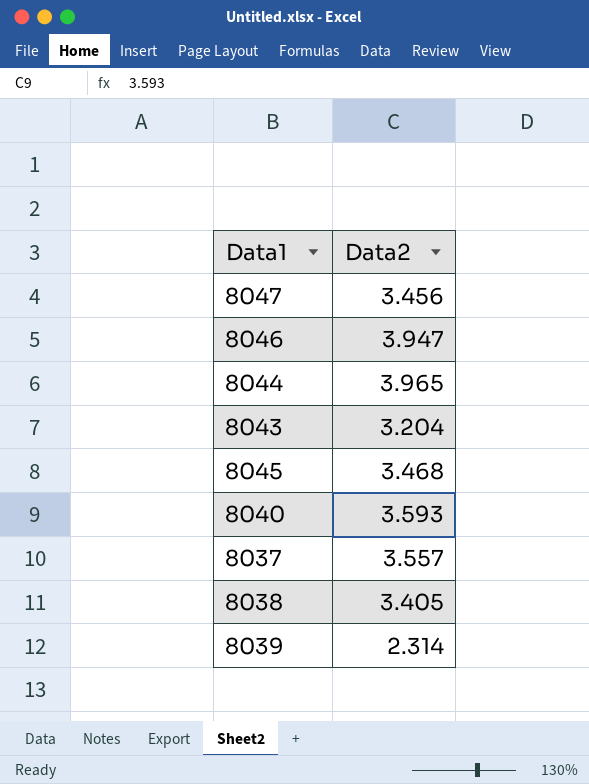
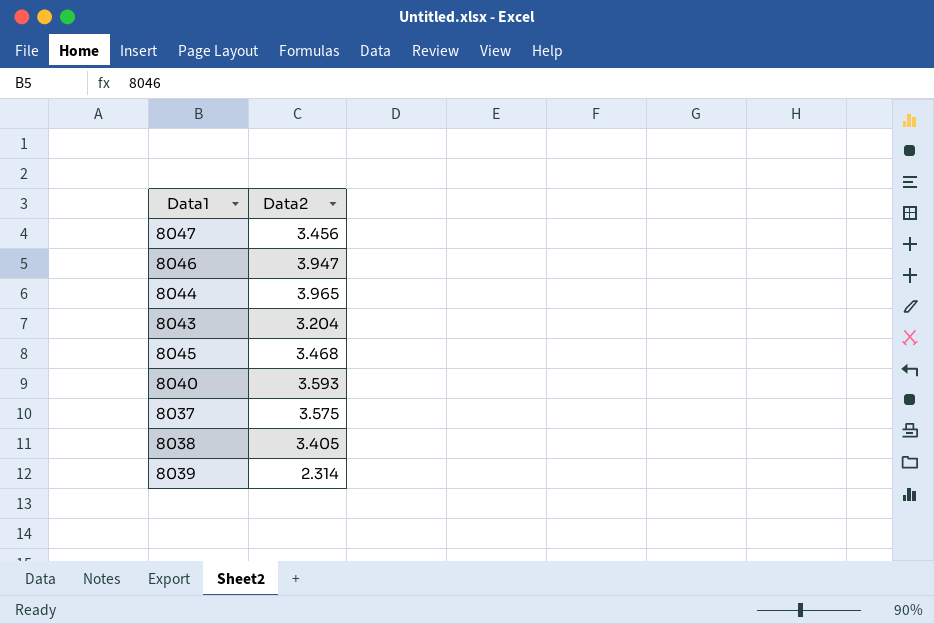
8037 | Data2: 3.557 -> 3.575

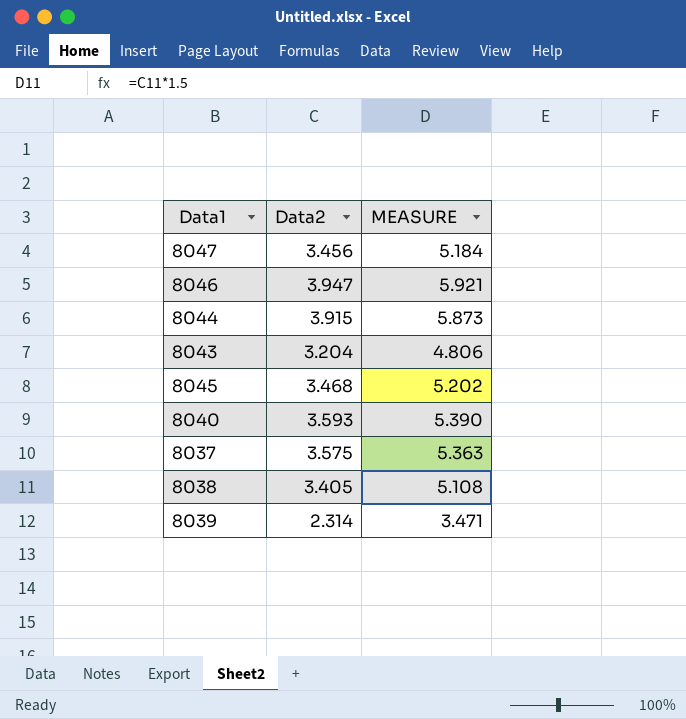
column MEASURE | formula: none -> [Data2] * 1.5
8044 | Data2: 3.965 -> 3.915

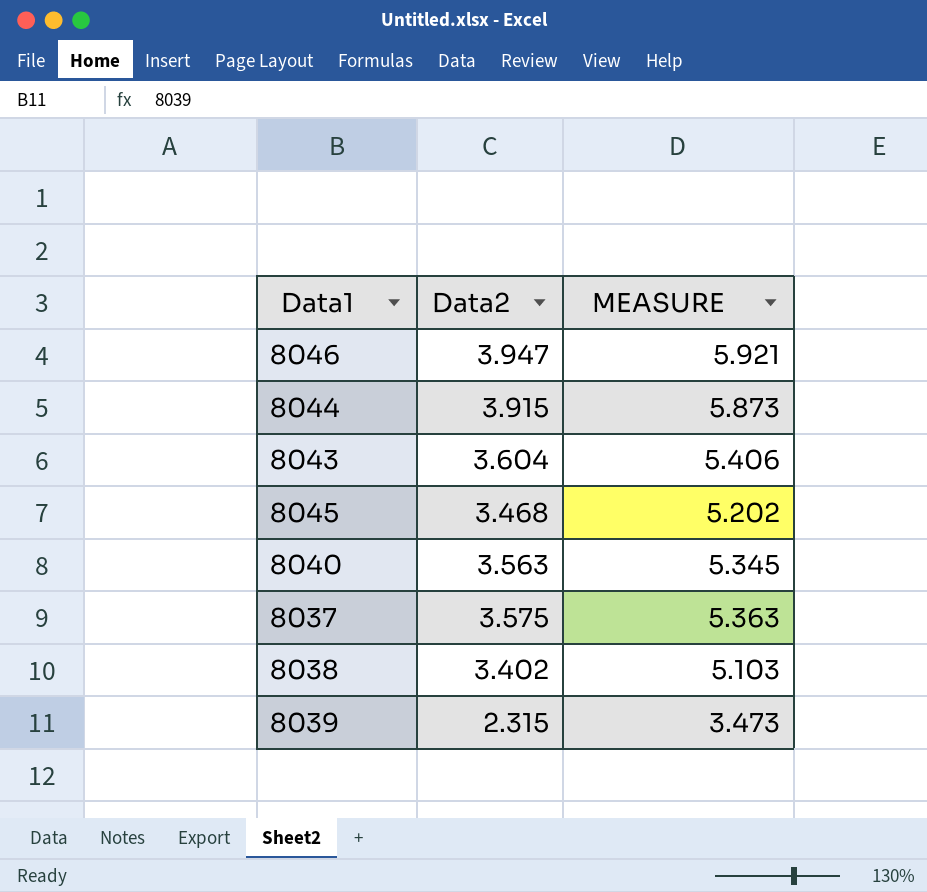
row 8047: 3.456 | 5.184 -> none
8043 | Data2: 3.204 -> 3.604
8043 | MEASURE: 4.806 -> 5.406
8040 | Data2: 3.593 -> 3.563
8040 | MEASURE: 5.390 -> 5.345
8038 | Data2: 3.405 -> 3.402
8038 | MEASURE: 5.108 -> 5.103
8039 | Data2: 2.314 -> 2.315
8039 | MEASURE: 3.471 -> 3.473

